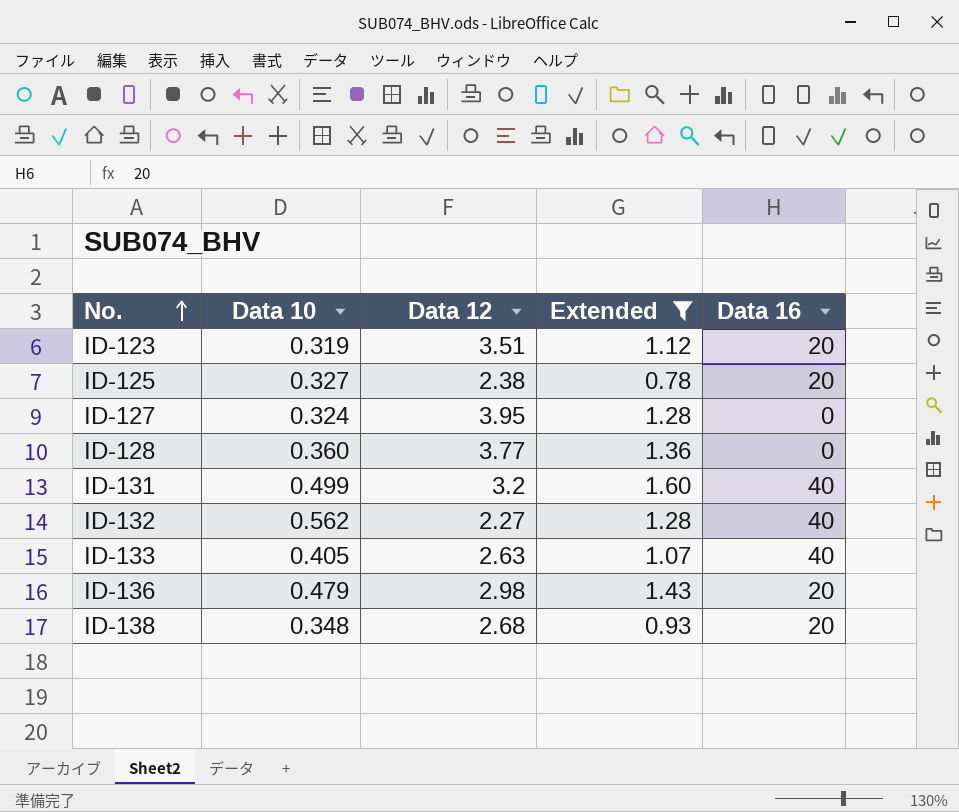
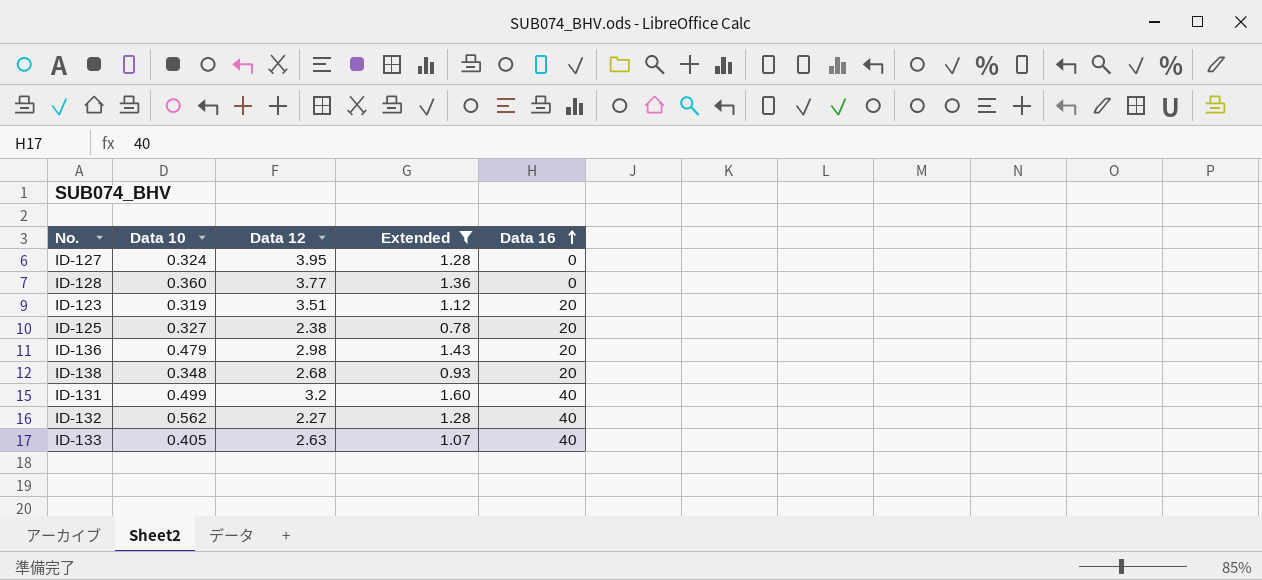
row order: No. ascending -> Data 16 ascending

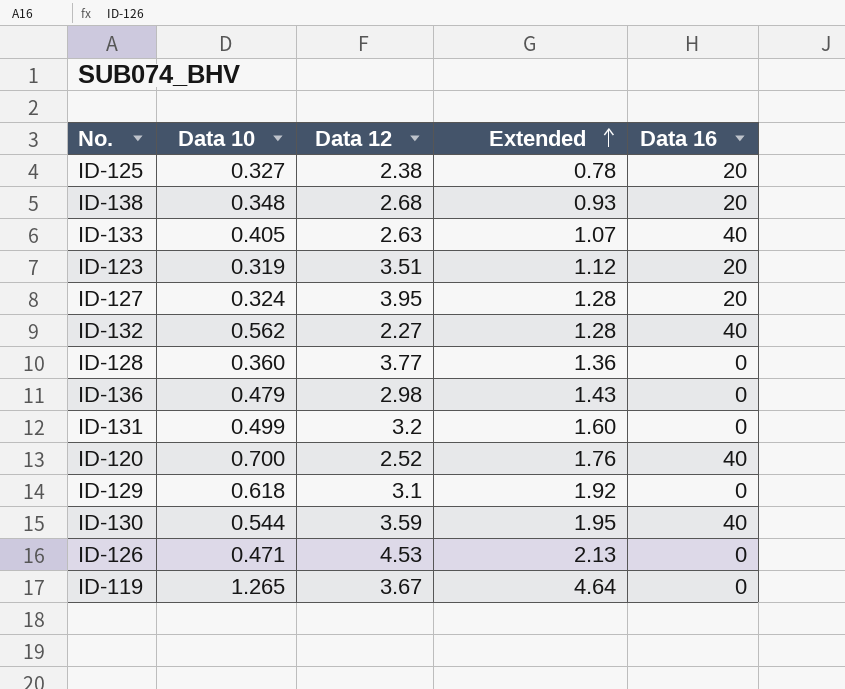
filter: Extended <= 1.60 -> none
row order: Data 16 ascending -> Extended ascending
ID-127 | Data 16: 0 -> 20
ID-136 | Data 16: 20 -> 0
ID-131 | Data 16: 40 -> 0

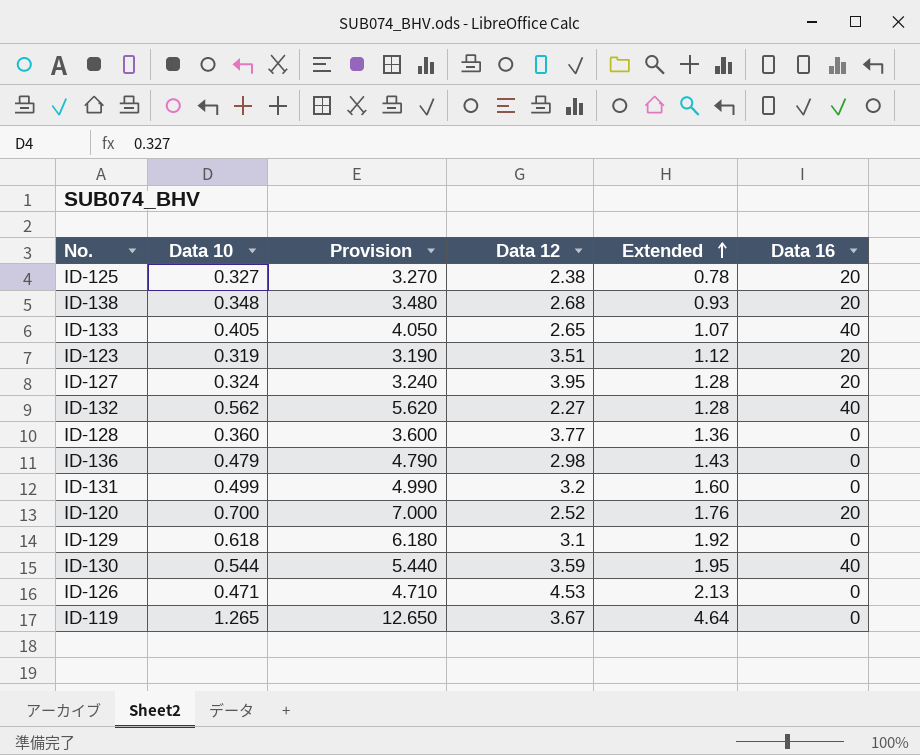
column Provision | formula: none -> [Data 10] * 10
ID-133 | Data 12: 2.63 -> 2.65
ID-120 | Data 16: 40 -> 20

